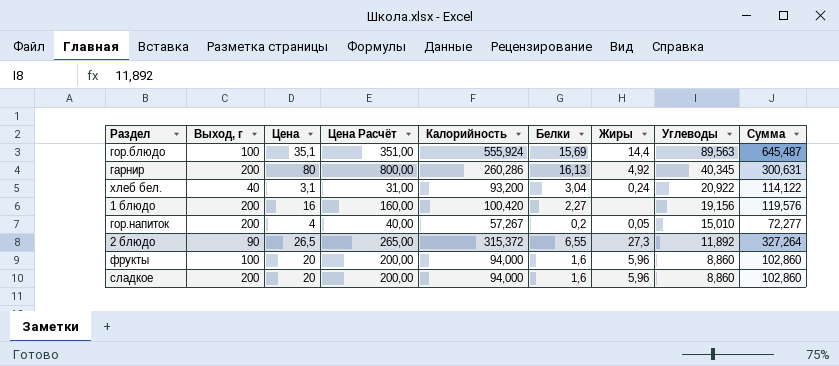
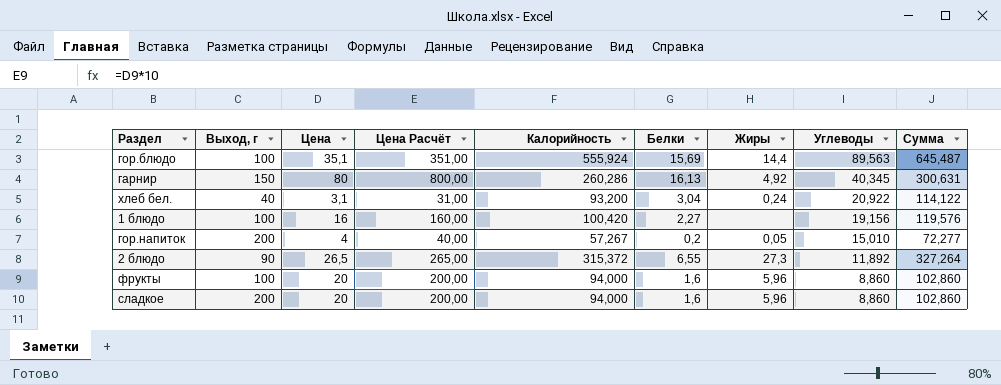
гарнир | Выход, г: 200 -> 150
1 блюдо | Выход, г: 200 -> 100

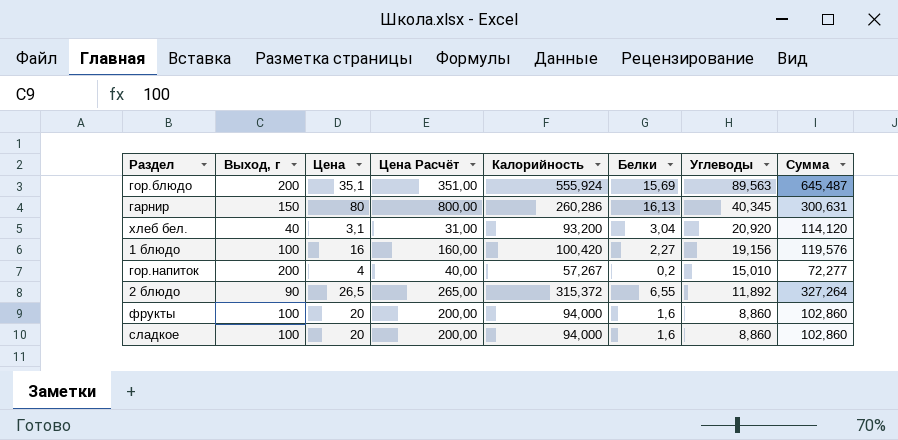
column Жиры | position: 7 -> none
гор.блюдо | Выход, г: 100 -> 200
хлеб бел. | Углеводы: 20,922 -> 20,920
хлеб бел. | Сумма: 114,122 -> 114,120
сладкое | Выход, г: 200 -> 100

